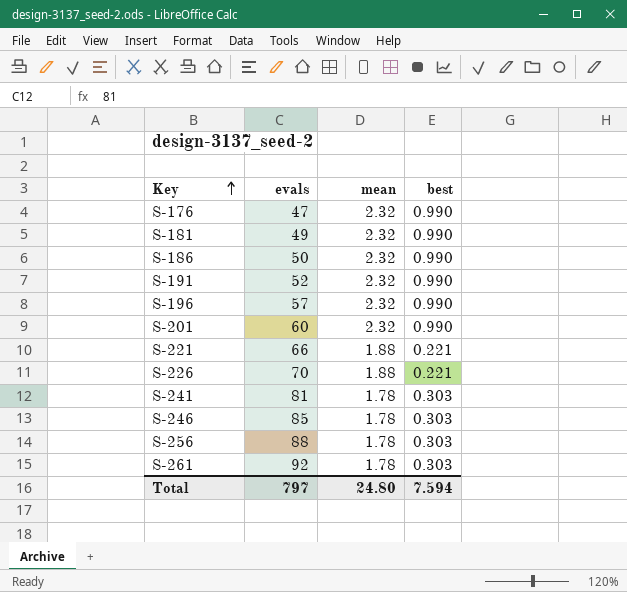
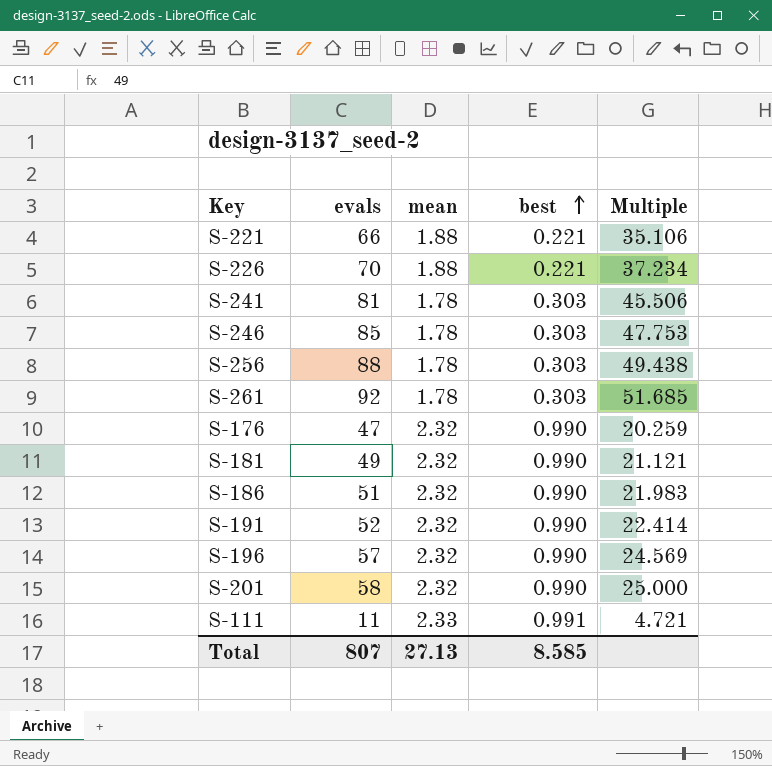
row order: Key ascending -> best ascending
column Multiple | formula: none -> [evals] / [mean]
S-186 | evals: 50 -> 51
S-201 | evals: 60 -> 58
row S-111: none -> 11 | 2.33 | 0.991 | 4.721
Total | evals: 797 -> 807
Total | mean: 24.80 -> 27.13
Total | best: 7.594 -> 8.585

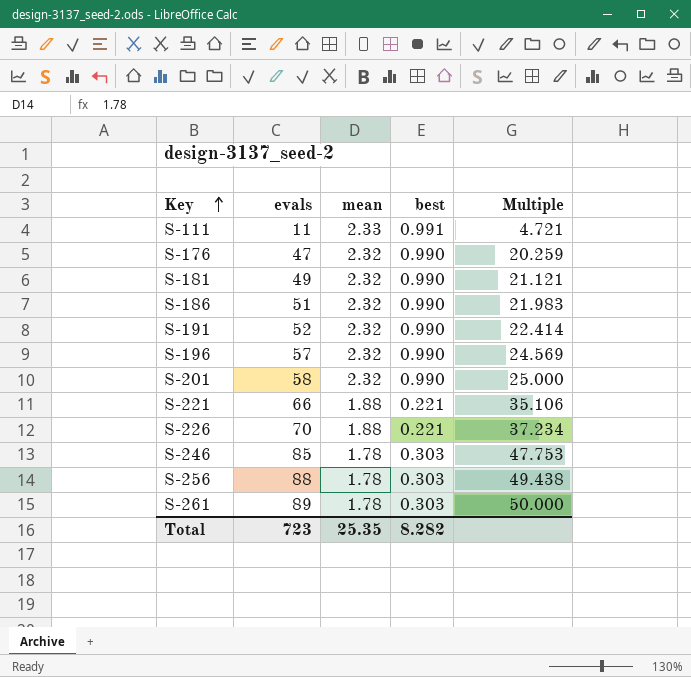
row order: best ascending -> Key ascending
row S-241: 81 | 1.78 | 0.303 | 45.506 -> none
S-261 | evals: 92 -> 89
S-261 | Multiple: 51.685 -> 50.000
Total | evals: 807 -> 723
Total | mean: 27.13 -> 25.35
Total | best: 8.585 -> 8.282

